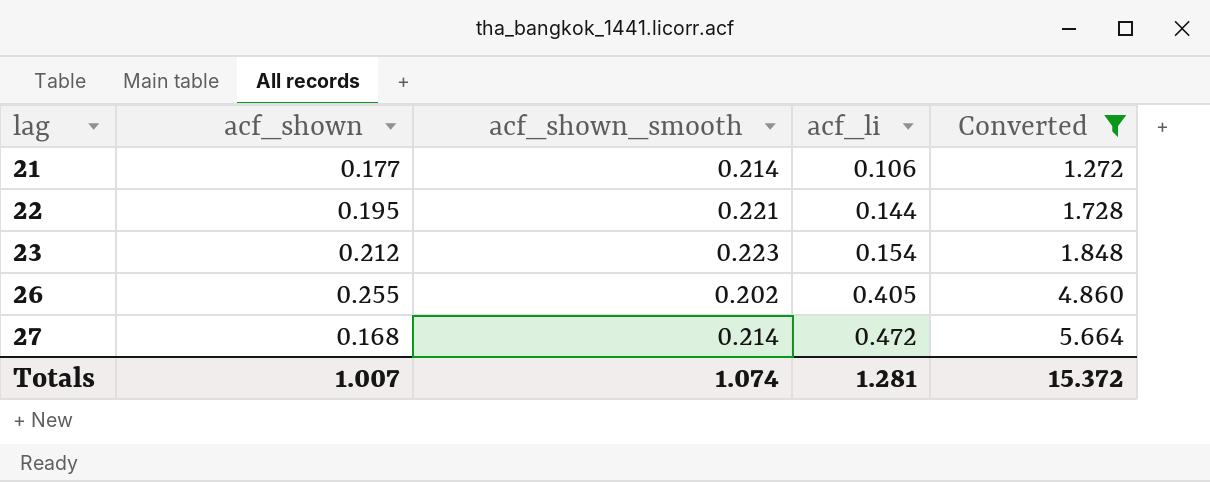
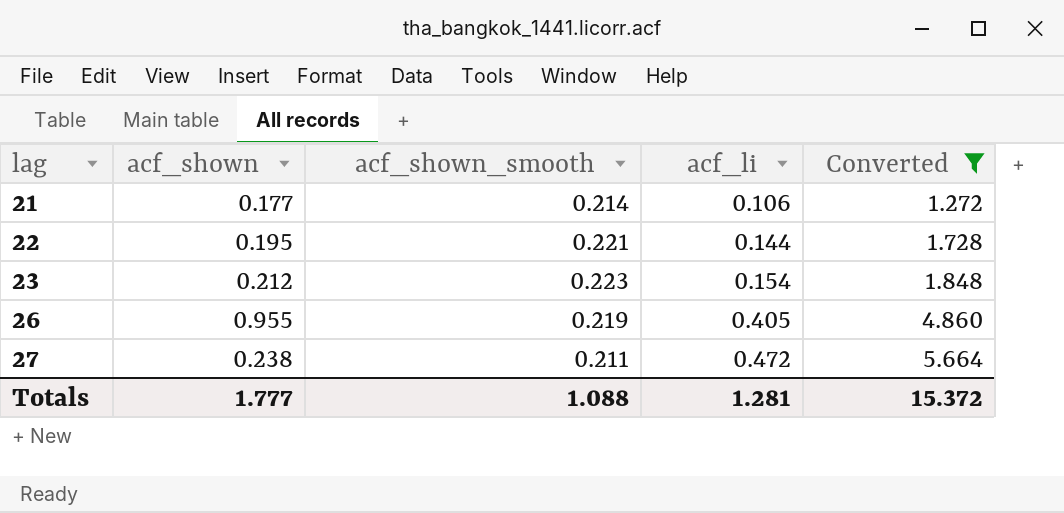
26 | acf_shown: 0.255 -> 0.955
26 | acf_shown_smooth: 0.202 -> 0.219
27 | acf_shown: 0.168 -> 0.238
27 | acf_shown_smooth: 0.214 -> 0.211
Totals | acf_shown: 1.007 -> 1.777
Totals | acf_shown_smooth: 1.074 -> 1.088

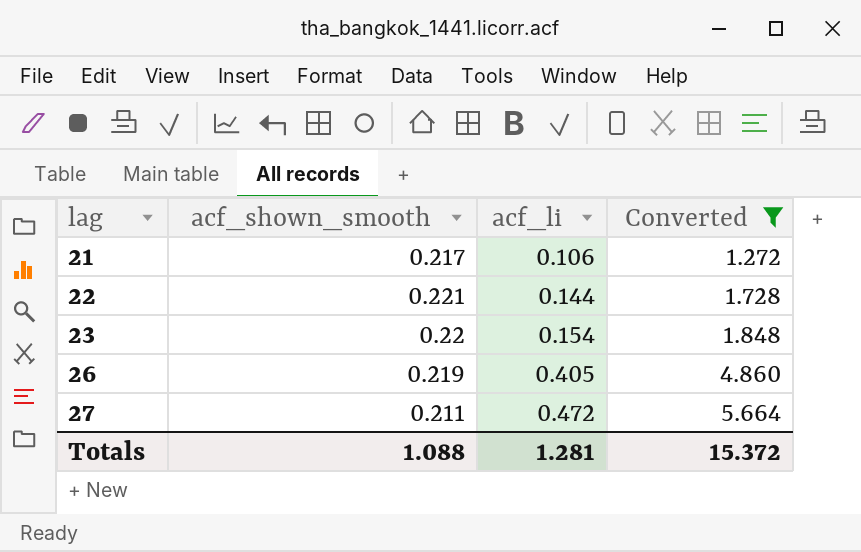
column acf_shown | position: 2 -> none
21 | acf_shown_smooth: 0.214 -> 0.217
23 | acf_shown_smooth: 0.223 -> 0.22

